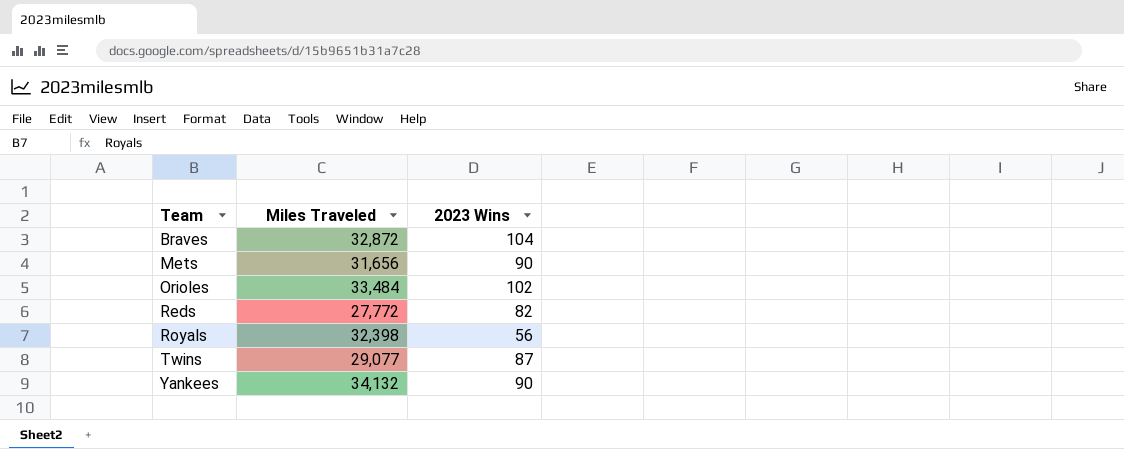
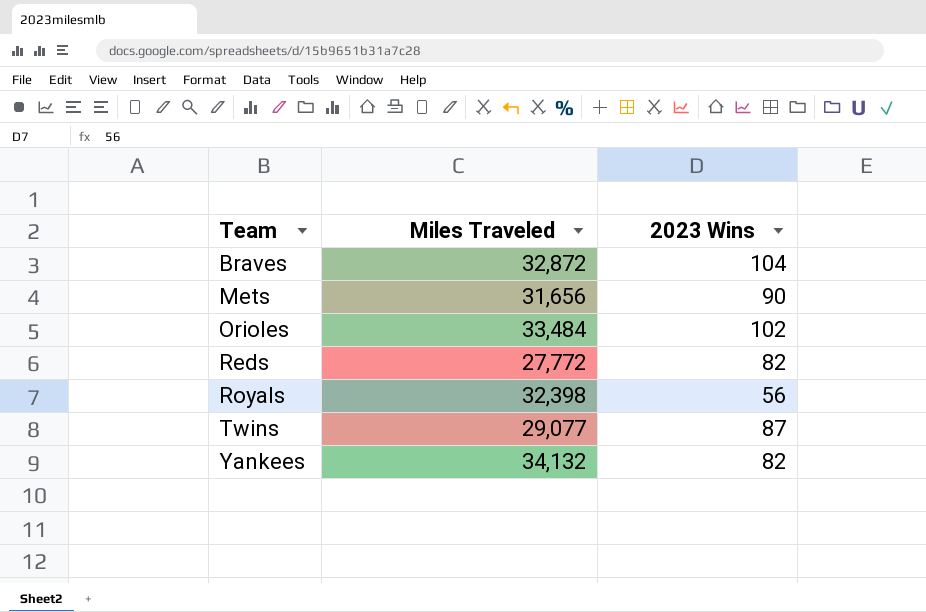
Yankees | 2023 Wins: 90 -> 82

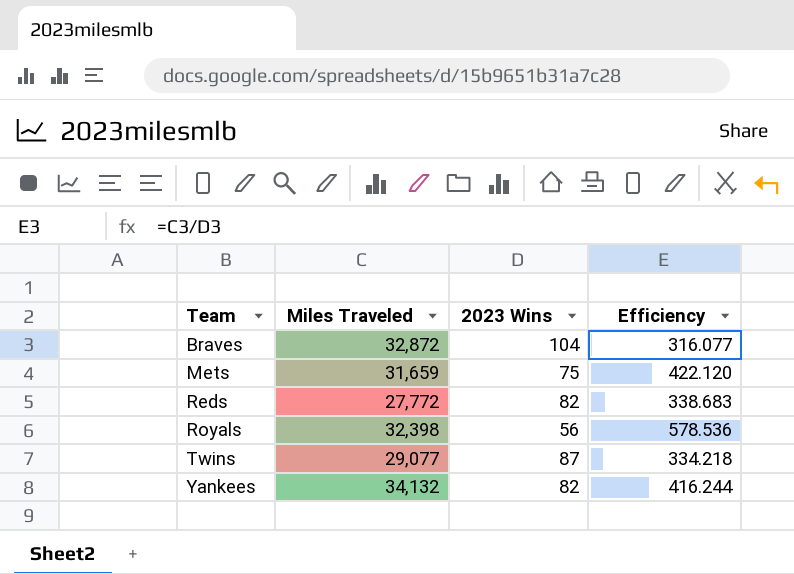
column Efficiency | formula: none -> [Miles Traveled] / [2023 Wins]
row Orioles: 33,484 | 102 -> none
Mets | Miles Traveled: 31,656 -> 31,659
Mets | 2023 Wins: 90 -> 75

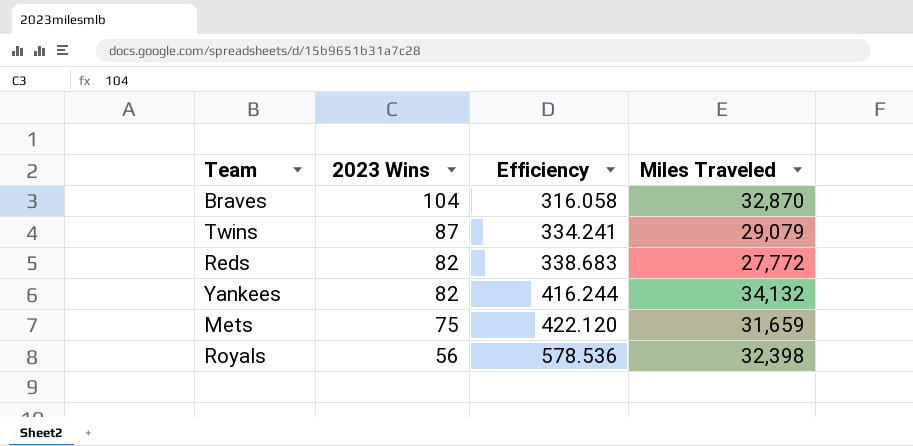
row order: Team ascending -> 2023 Wins descending
column Miles Traveled | position: 2 -> 4
Braves | Efficiency: 316.077 -> 316.058
Braves | Miles Traveled: 32,872 -> 32,870
Twins | Efficiency: 334.218 -> 334.241
Twins | Miles Traveled: 29,077 -> 29,079

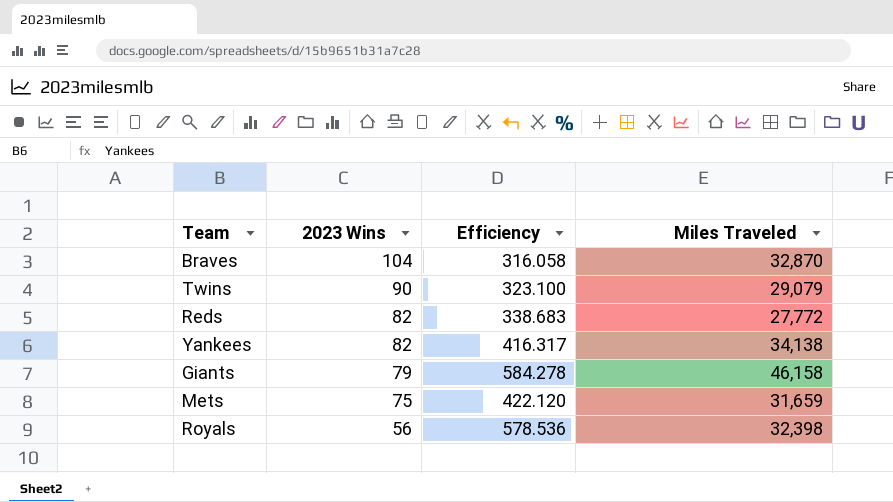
Twins | 2023 Wins: 87 -> 90
Twins | Efficiency: 334.241 -> 323.100
Yankees | Efficiency: 416.244 -> 416.317
Yankees | Miles Traveled: 34,132 -> 34,138
row Giants: none -> 79 | 584.278 | 46,158

